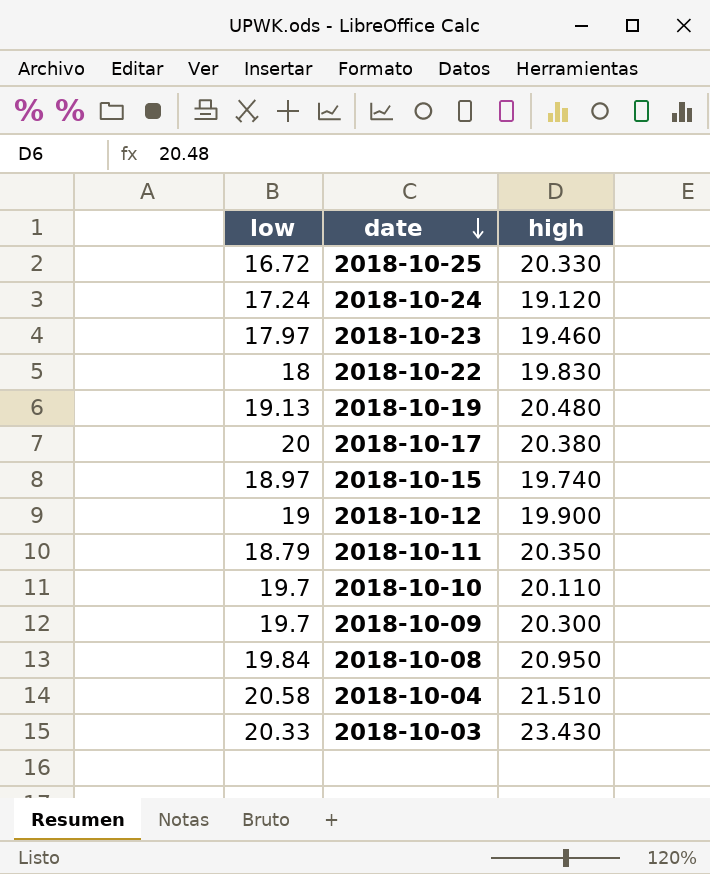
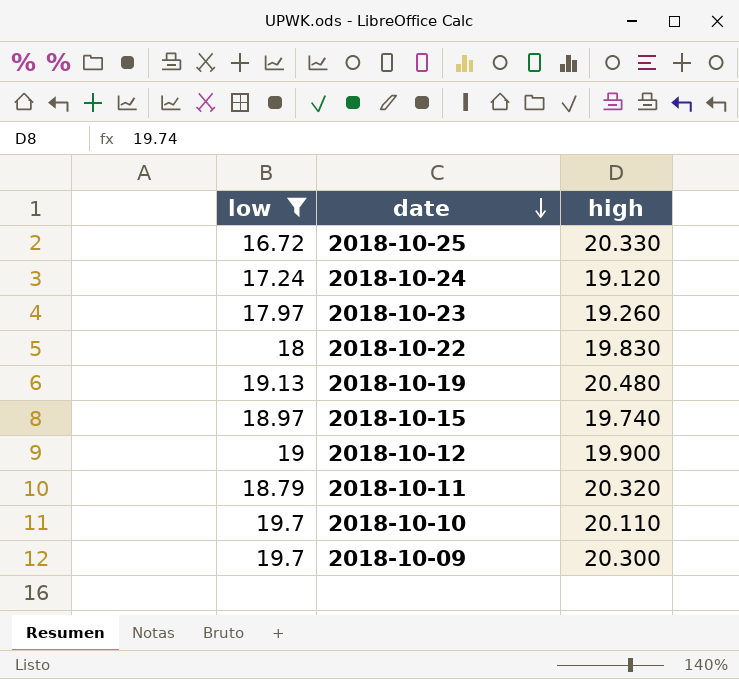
filter: none -> low <= 19.7
2018-10-23 | high: 19.460 -> 19.260
2018-10-11 | high: 20.350 -> 20.320

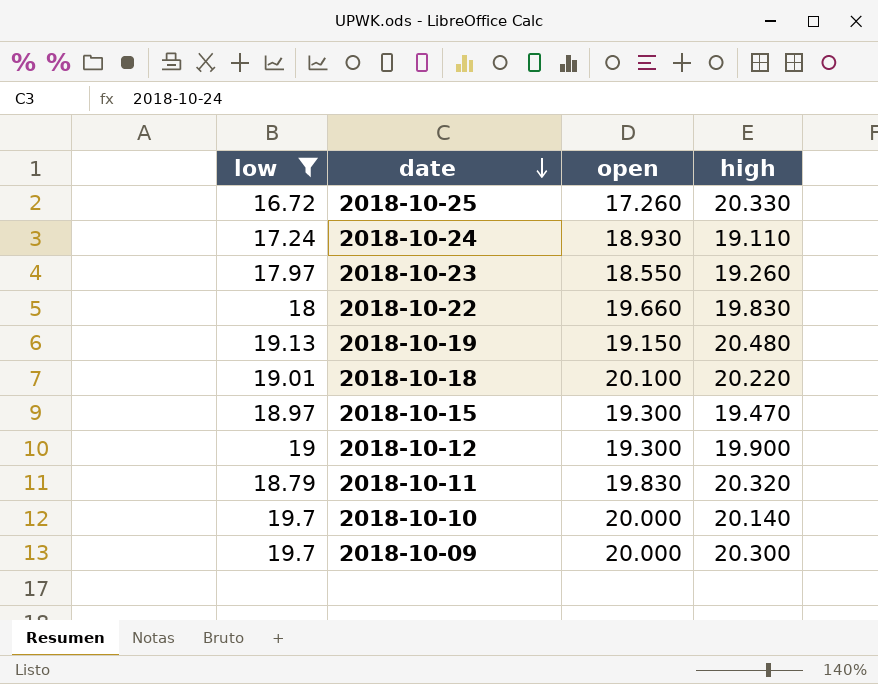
column open | position: none -> 3
2018-10-24 | high: 19.120 -> 19.110
row 2018-10-18: none -> 19.01 | 20.100 | 20.220
2018-10-15 | high: 19.740 -> 19.470
2018-10-10 | high: 20.110 -> 20.140

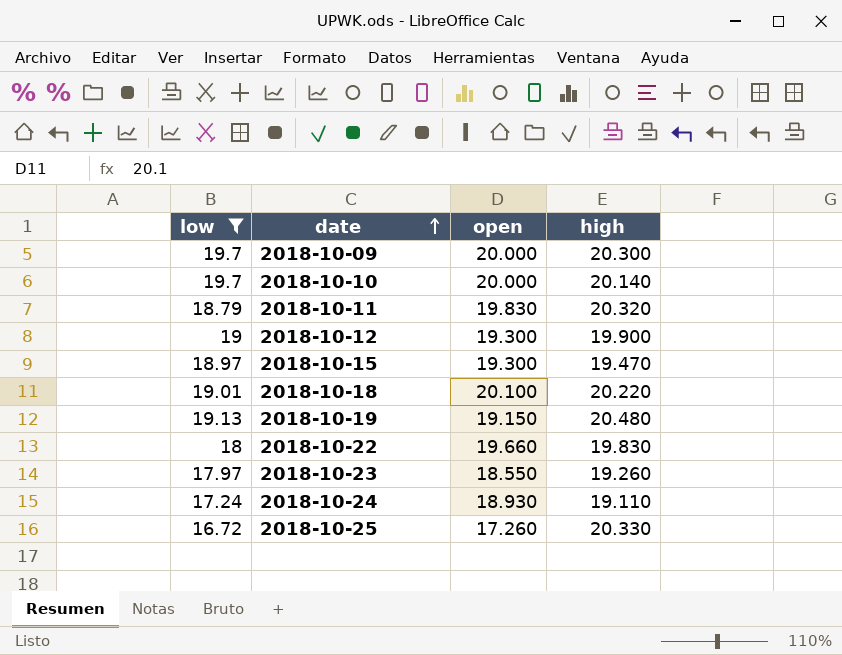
row order: date descending -> date ascending

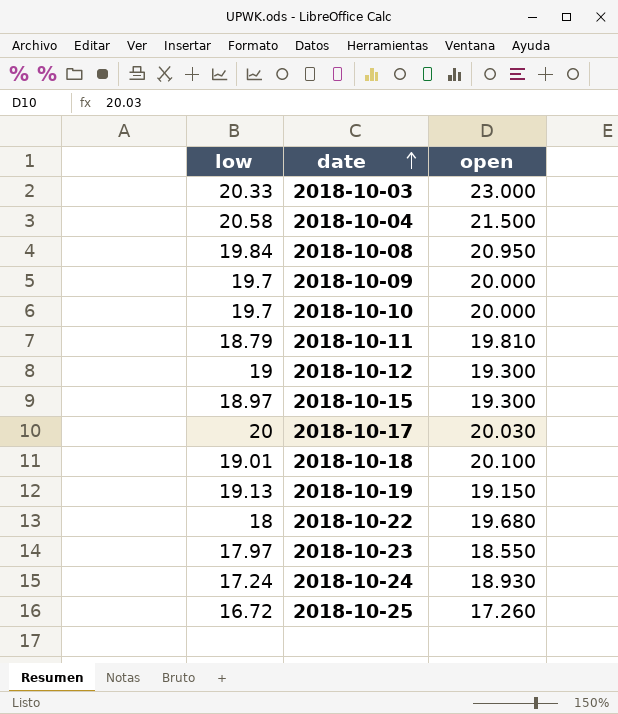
filter: low <= 19.7 -> none
column high | position: 4 -> none
2018-10-11 | open: 19.830 -> 19.810
2018-10-22 | open: 19.660 -> 19.680

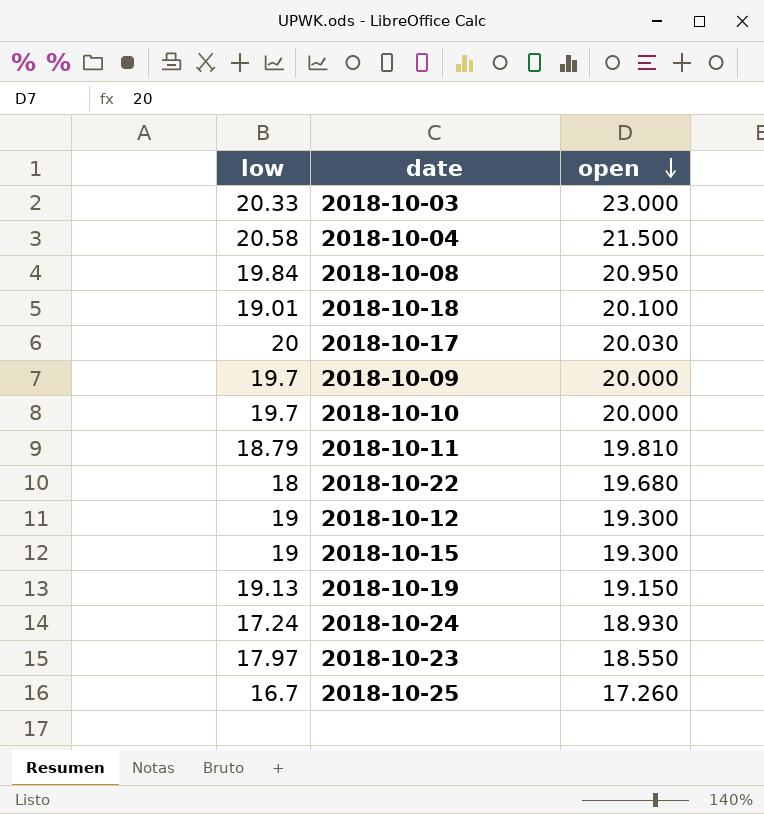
row order: date ascending -> open descending
2018-10-15 | low: 18.97 -> 19
2018-10-25 | low: 16.72 -> 16.7

